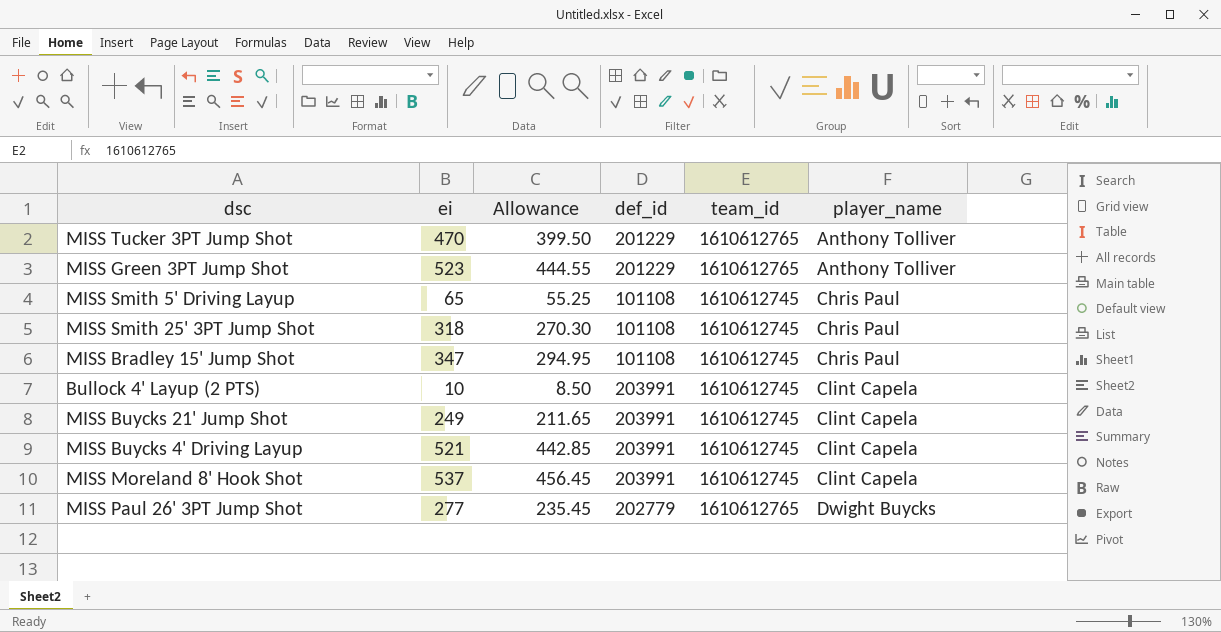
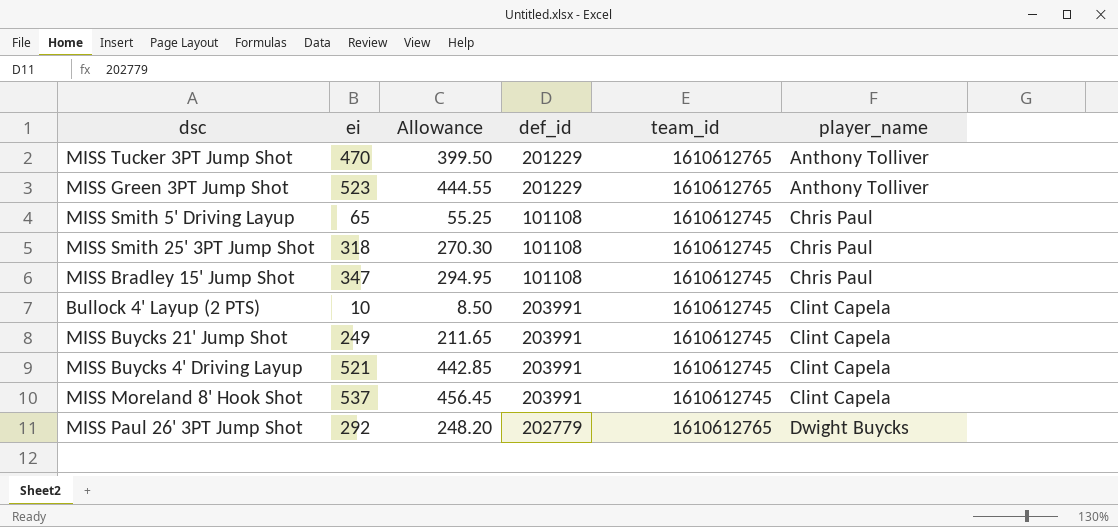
MISS Paul 26' 3PT Jump Shot | ei: 277 -> 292
MISS Paul 26' 3PT Jump Shot | Allowance: 235.45 -> 248.20

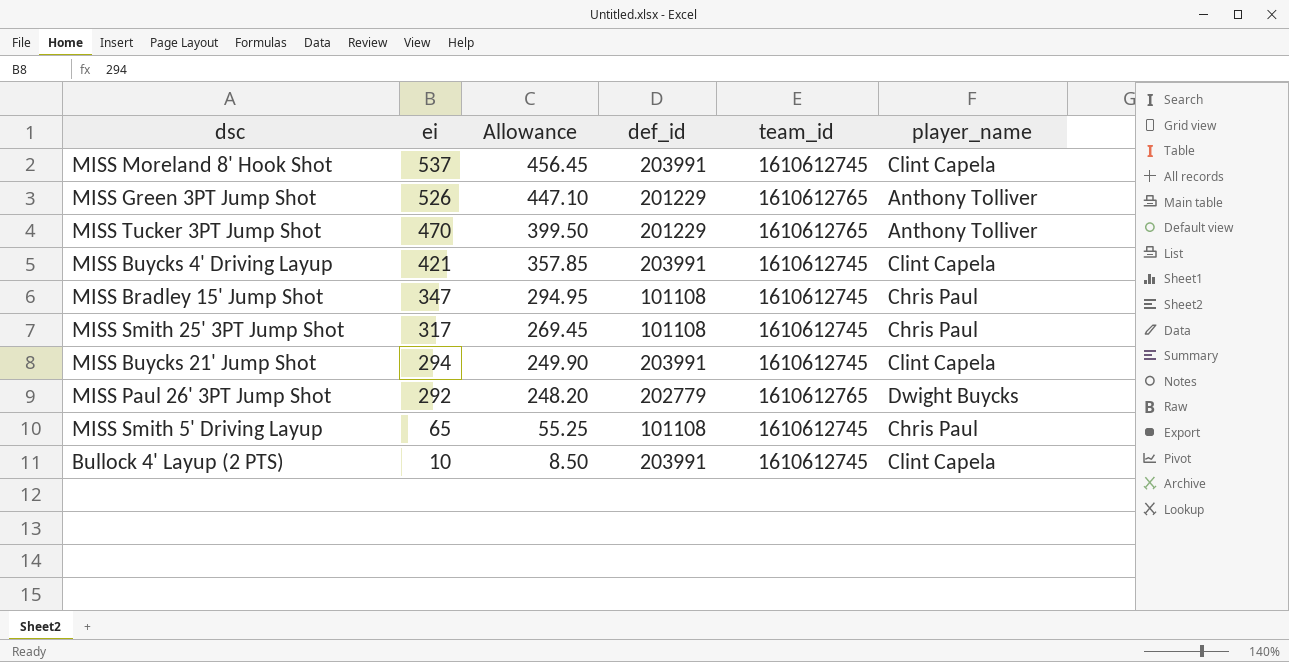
row order: player_name ascending -> ei descending
MISS Green 3PT Jump Shot | ei: 523 -> 526
MISS Green 3PT Jump Shot | Allowance: 444.55 -> 447.10
MISS Buycks 4' Driving Layup | ei: 521 -> 421
MISS Buycks 4' Driving Layup | Allowance: 442.85 -> 357.85
MISS Smith 25' 3PT Jump Shot | ei: 318 -> 317
MISS Smith 25' 3PT Jump Shot | Allowance: 270.30 -> 269.45
MISS Buycks 21' Jump Shot | ei: 249 -> 294
MISS Buycks 21' Jump Shot | Allowance: 211.65 -> 249.90

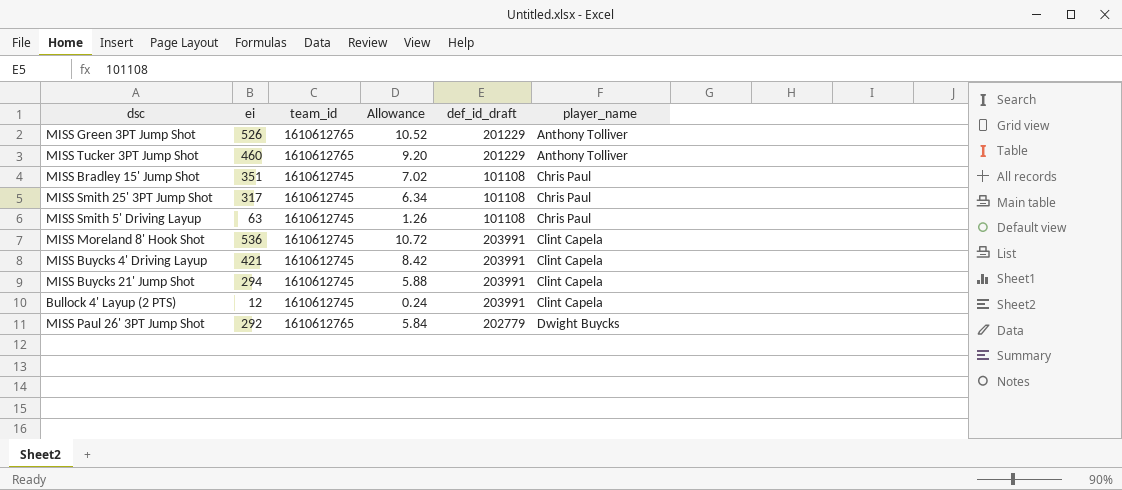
row order: ei descending -> player_name ascending
column team_id | position: 5 -> 3
column Allowance | formula: [ei] * 0.85 -> [ei] * 0.02
column name: def_id -> def_id_draft
MISS Tucker 3PT Jump Shot | ei: 470 -> 460
MISS Bradley 15' Jump Shot | ei: 347 -> 351
MISS Smith 5' Driving Layup | ei: 65 -> 63
MISS Moreland 8' Hook Shot | ei: 537 -> 536
Bullock 4' Layup (2 PTS) | ei: 10 -> 12

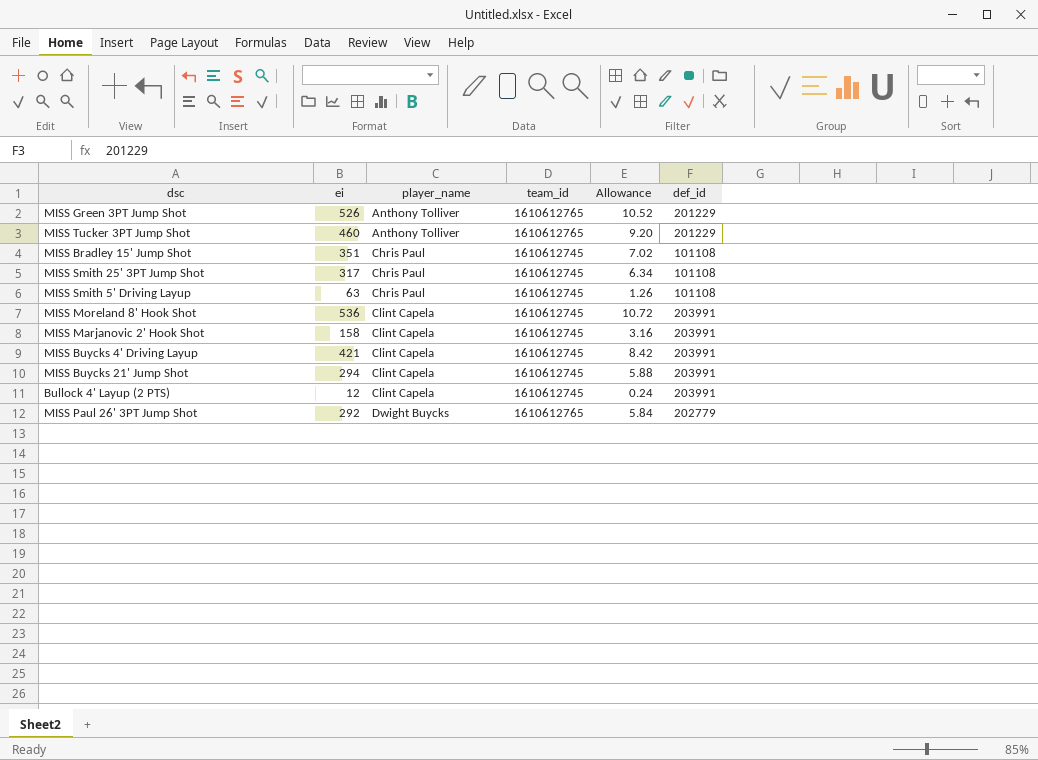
column player_name | position: 6 -> 3
column name: def_id_draft -> def_id
row MISS Marjanovic 2' Hook Shot: none -> 158 | Clint Capela | 1610612745 | 3.16 | 203991

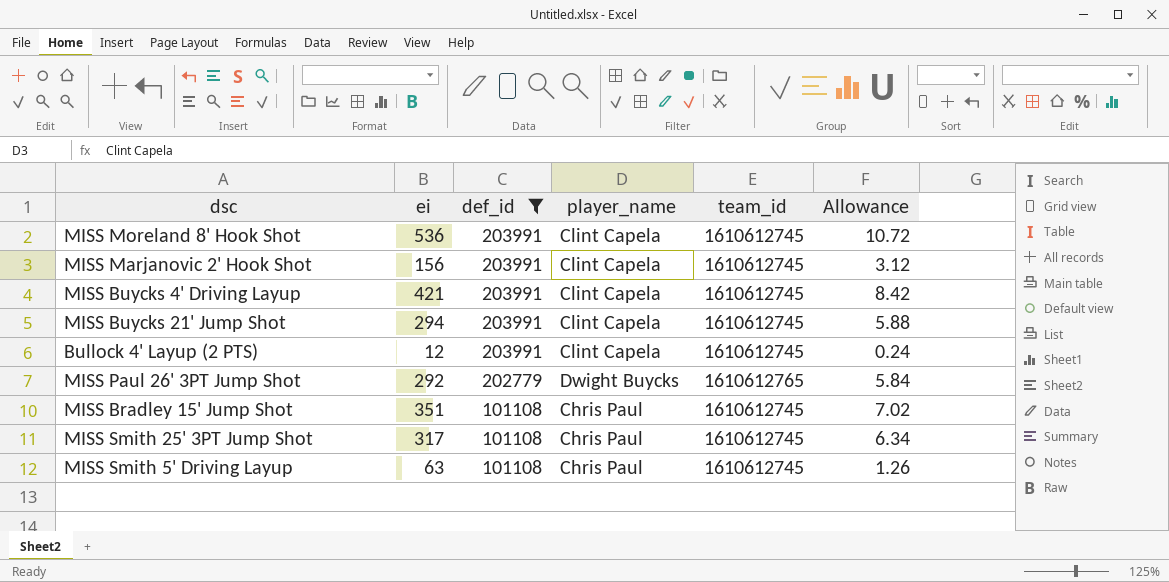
filter: none -> def_id != 201229
row order: player_name ascending -> def_id descending
column def_id | position: 6 -> 3
MISS Marjanovic 2' Hook Shot | ei: 158 -> 156
MISS Marjanovic 2' Hook Shot | Allowance: 3.16 -> 3.12

